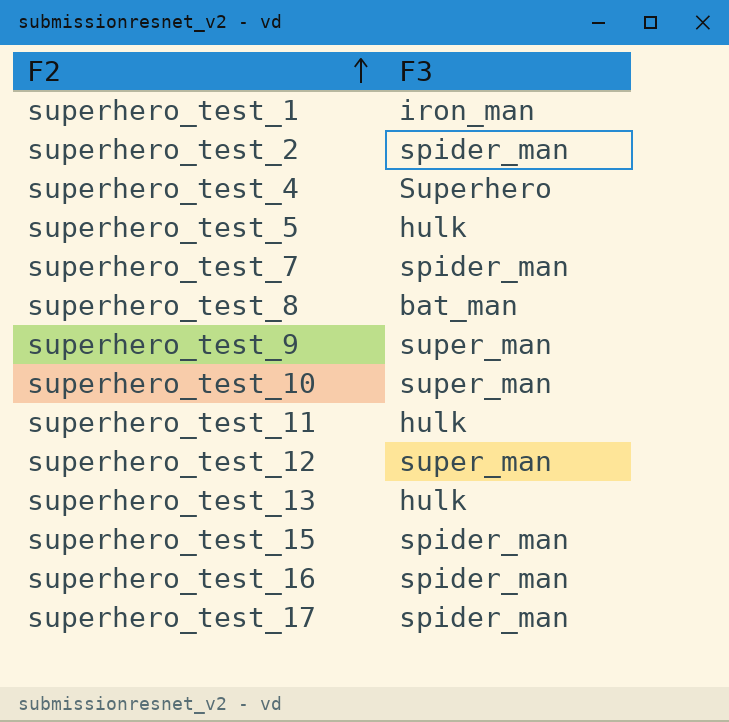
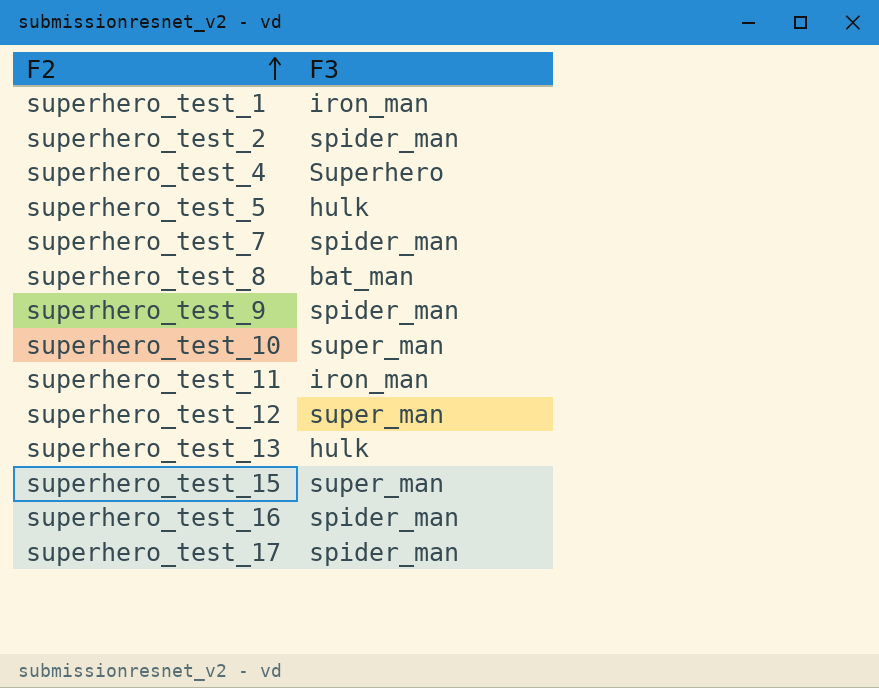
superhero_test_9 | F3: super_man -> spider_man
superhero_test_11 | F3: hulk -> iron_man
superhero_test_15 | F3: spider_man -> super_man

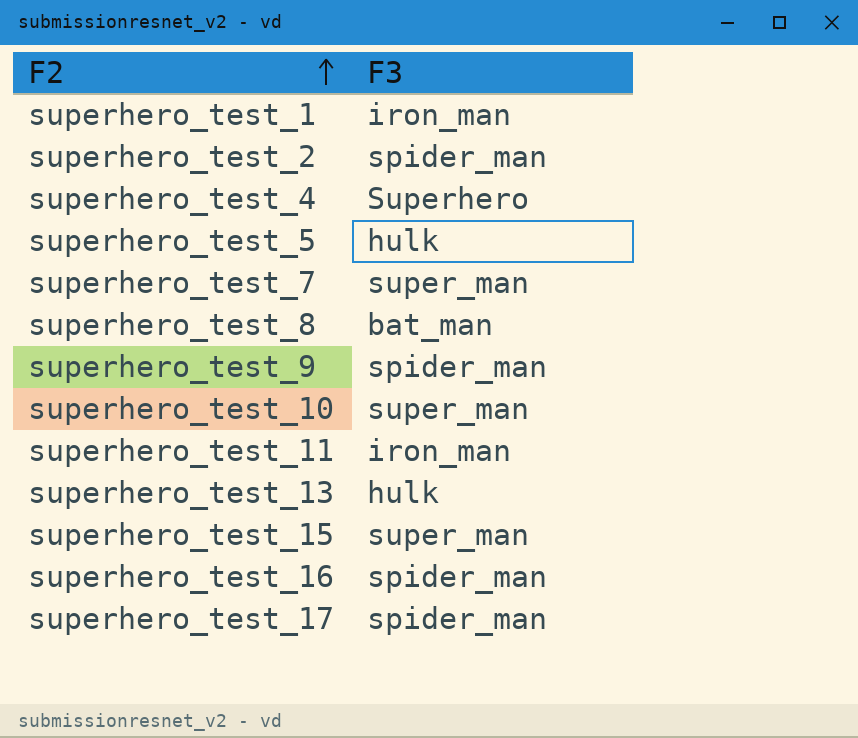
row superhero_test_12: super_man -> none
superhero_test_7 | F3: spider_man -> super_man

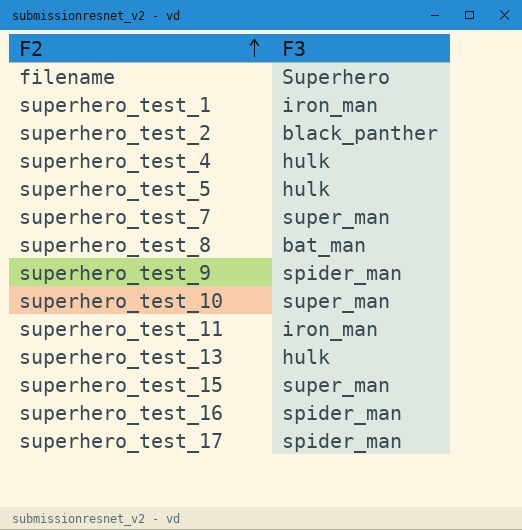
row filename: none -> Superhero
superhero_test_2 | F3: spider_man -> black_panther
superhero_test_4 | F3: Superhero -> hulk

